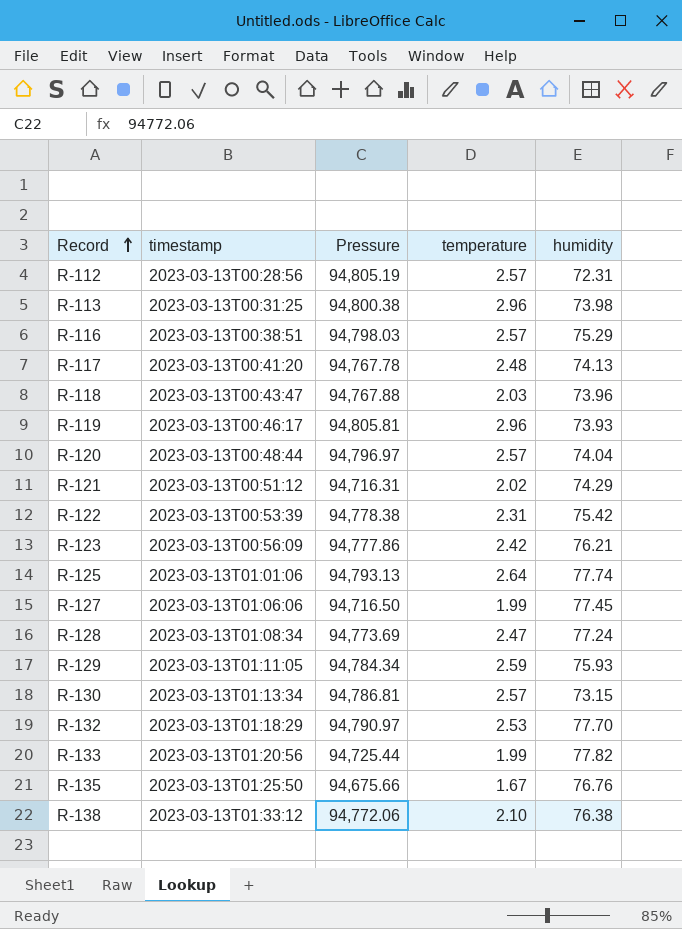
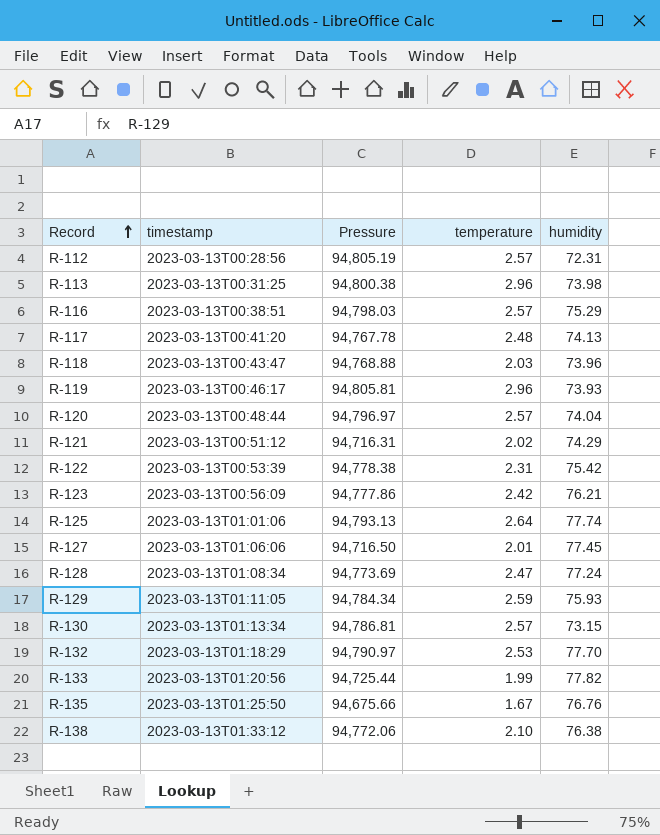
R-118 | Pressure: 94,767.88 -> 94,768.88
R-127 | temperature: 1.99 -> 2.01

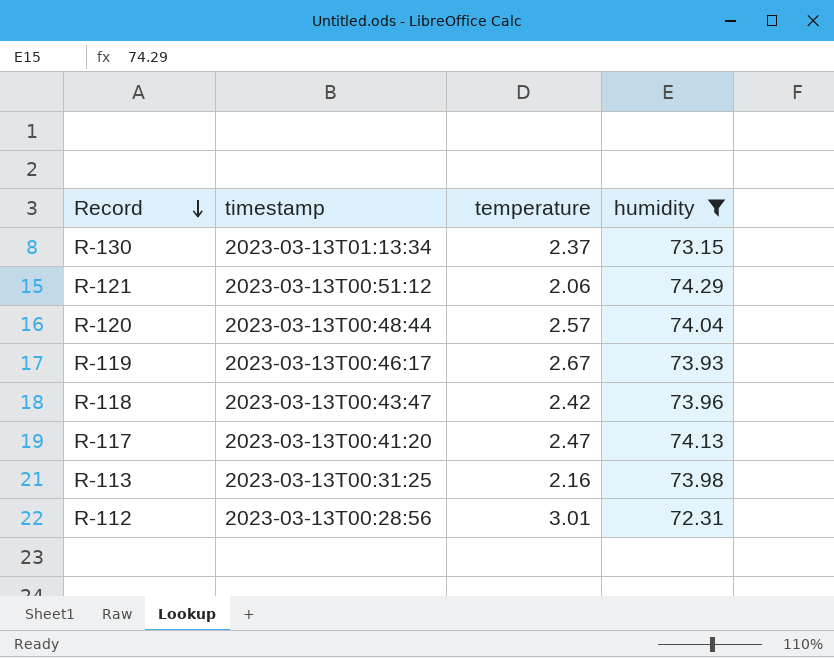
filter: none -> humidity <= 74.29
row order: Record ascending -> Record descending
column Pressure | position: 3 -> none
R-130 | temperature: 2.57 -> 2.37
R-121 | temperature: 2.02 -> 2.06
R-119 | temperature: 2.96 -> 2.67
R-118 | temperature: 2.03 -> 2.42
R-117 | temperature: 2.48 -> 2.47
R-113 | temperature: 2.96 -> 2.16
R-112 | temperature: 2.57 -> 3.01

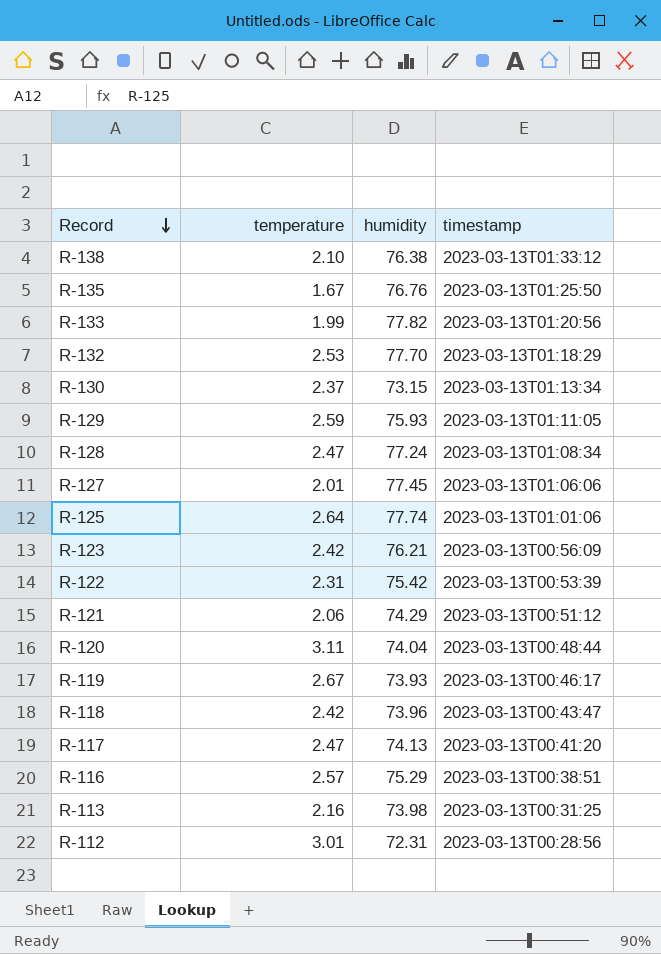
filter: humidity <= 74.29 -> none
column timestamp | position: 2 -> 4
R-120 | temperature: 2.57 -> 3.11

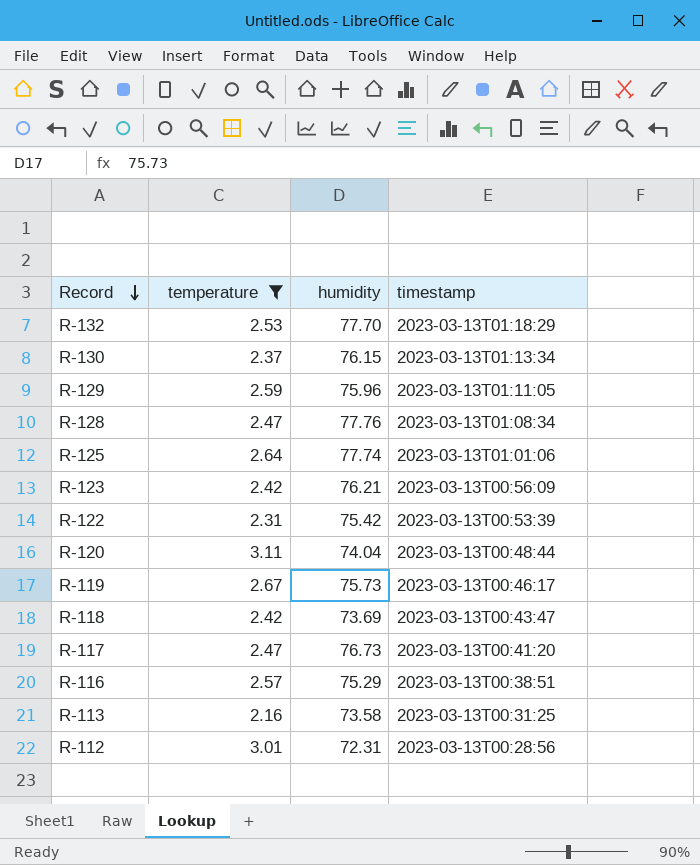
filter: none -> temperature >= 2.16
R-130 | humidity: 73.15 -> 76.15
R-129 | humidity: 75.93 -> 75.96
R-128 | humidity: 77.24 -> 77.76
R-119 | humidity: 73.93 -> 75.73
R-118 | humidity: 73.96 -> 73.69
R-117 | humidity: 74.13 -> 76.73
R-113 | humidity: 73.98 -> 73.58

